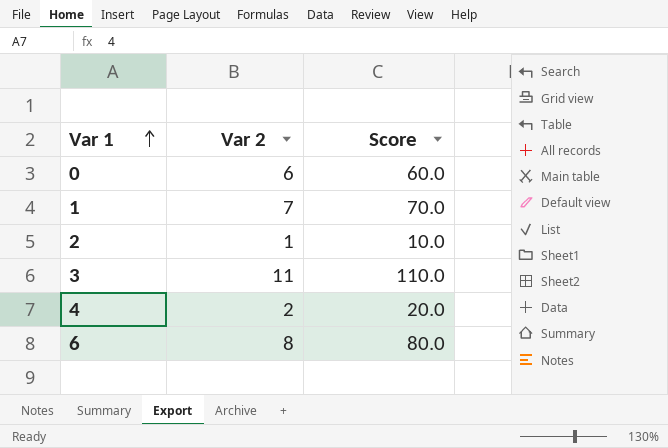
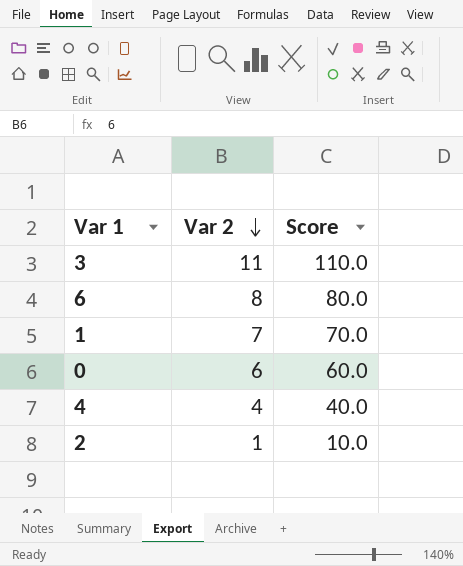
row order: Var 1 ascending -> Var 2 descending
4 | Var 2: 2 -> 4
4 | Score: 20.0 -> 40.0

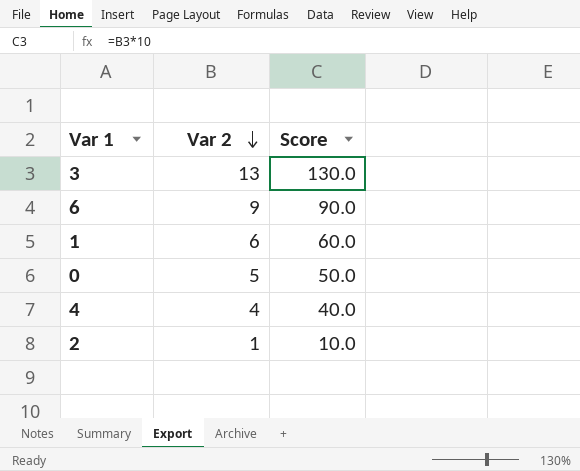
3 | Var 2: 11 -> 13
3 | Score: 110.0 -> 130.0
6 | Var 2: 8 -> 9
6 | Score: 80.0 -> 90.0
1 | Var 2: 7 -> 6
1 | Score: 70.0 -> 60.0
0 | Var 2: 6 -> 5
0 | Score: 60.0 -> 50.0

